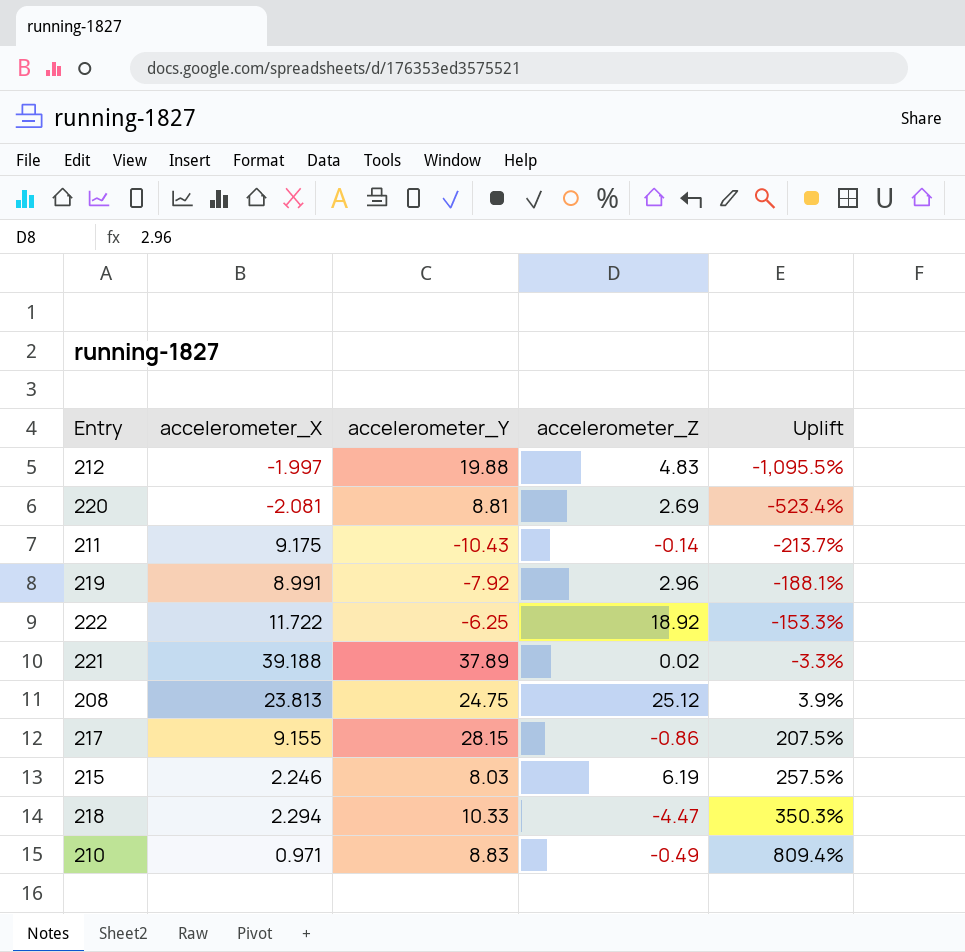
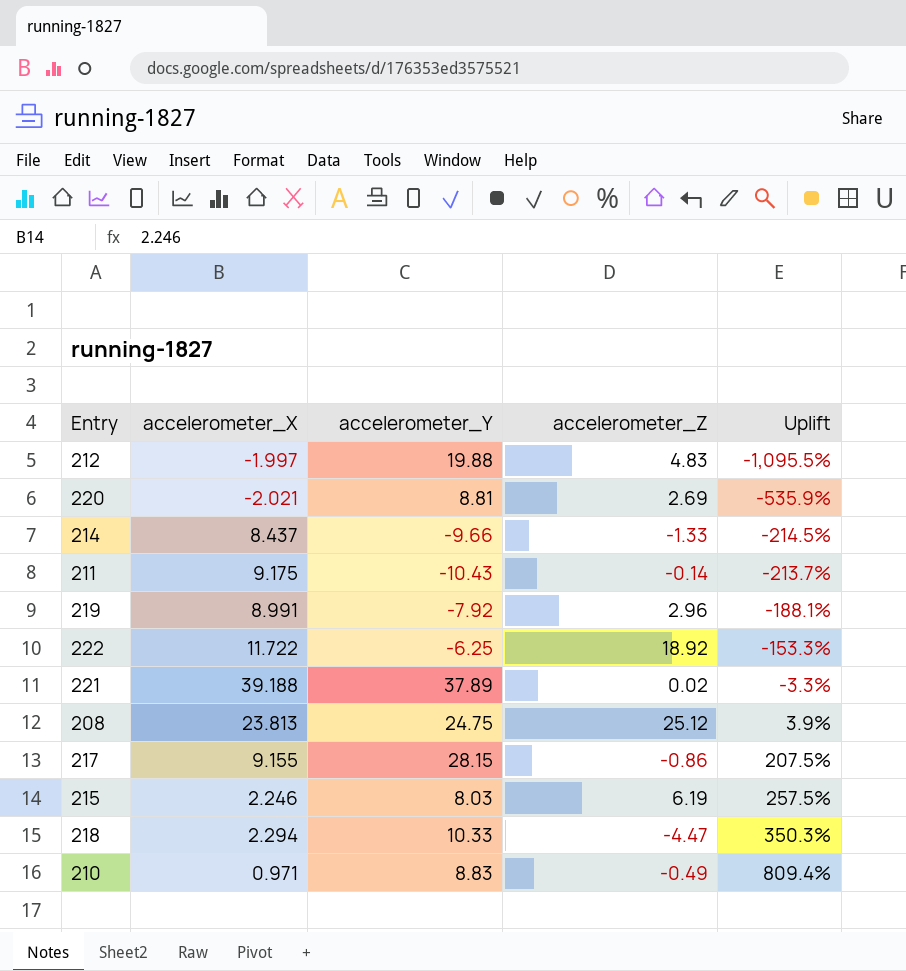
220 | accelerometer_X: -2.081 -> -2.021
220 | Uplift: -523.4% -> -535.9%
row 214: none -> 8.437 | -9.66 | -1.33 | -214.5%

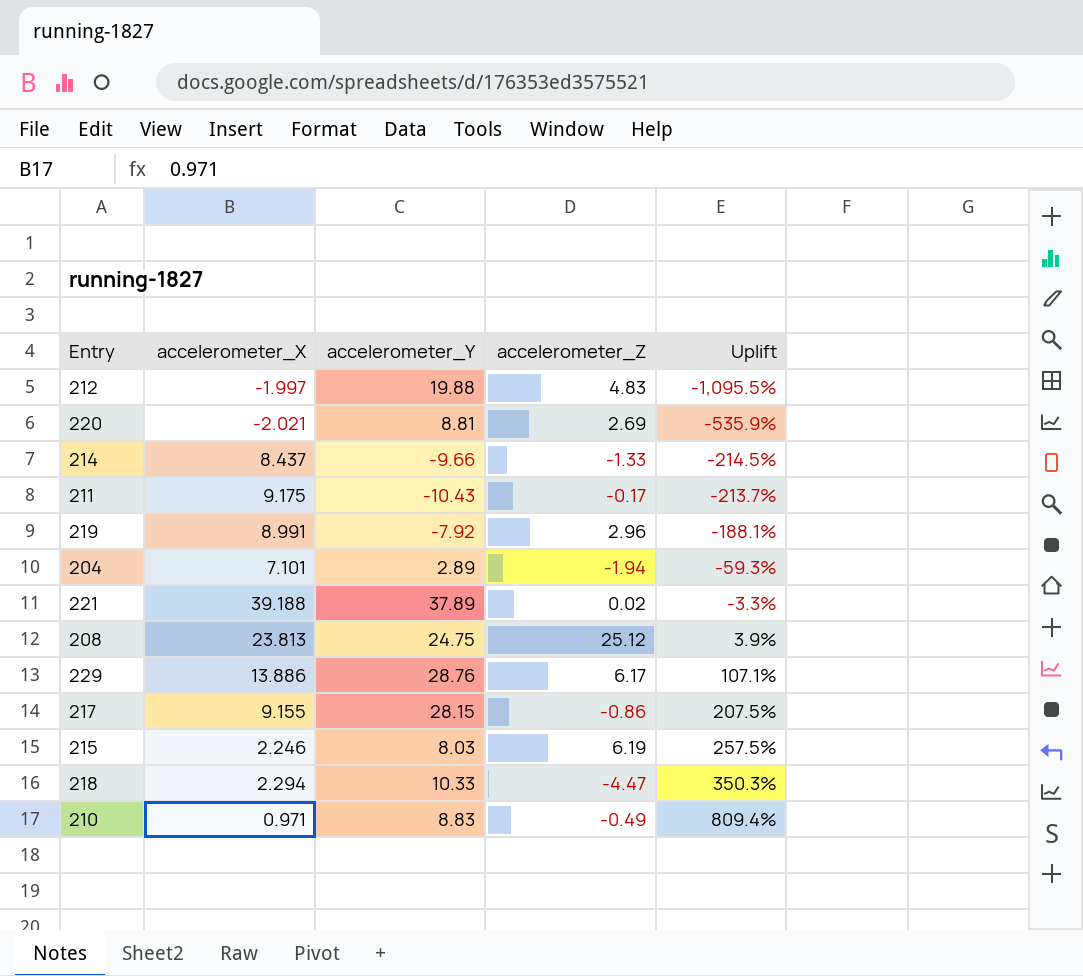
row 222: 11.722 | -6.25 | 18.92 | -153.3% -> none
211 | accelerometer_Z: -0.14 -> -0.17
row 204: none -> 7.101 | 2.89 | -1.94 | -59.3%
row 229: none -> 13.886 | 28.76 | 6.17 | 107.1%

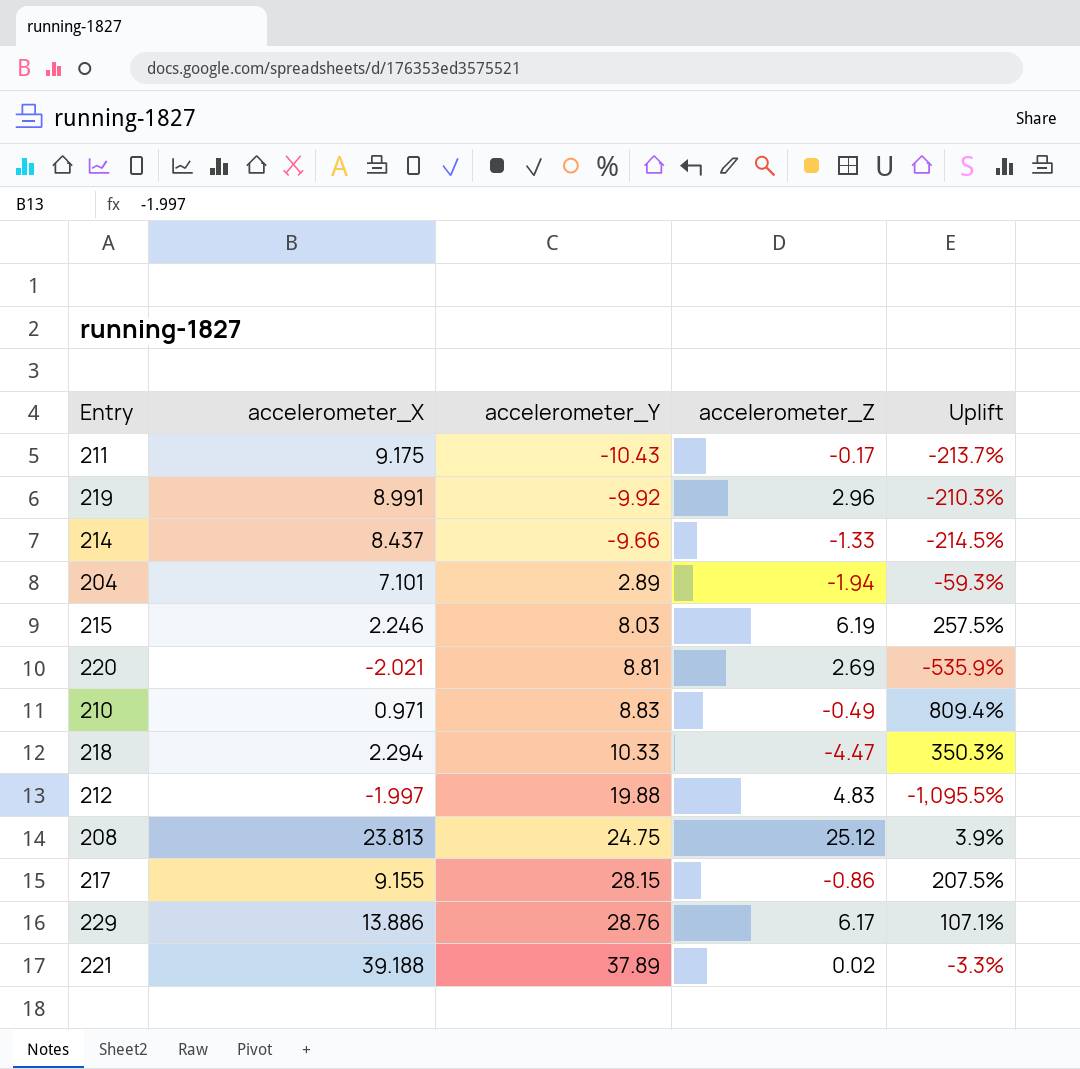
row order: Uplift ascending -> accelerometer_Y ascending
219 | accelerometer_Y: -7.92 -> -9.92
219 | Uplift: -188.1% -> -210.3%

